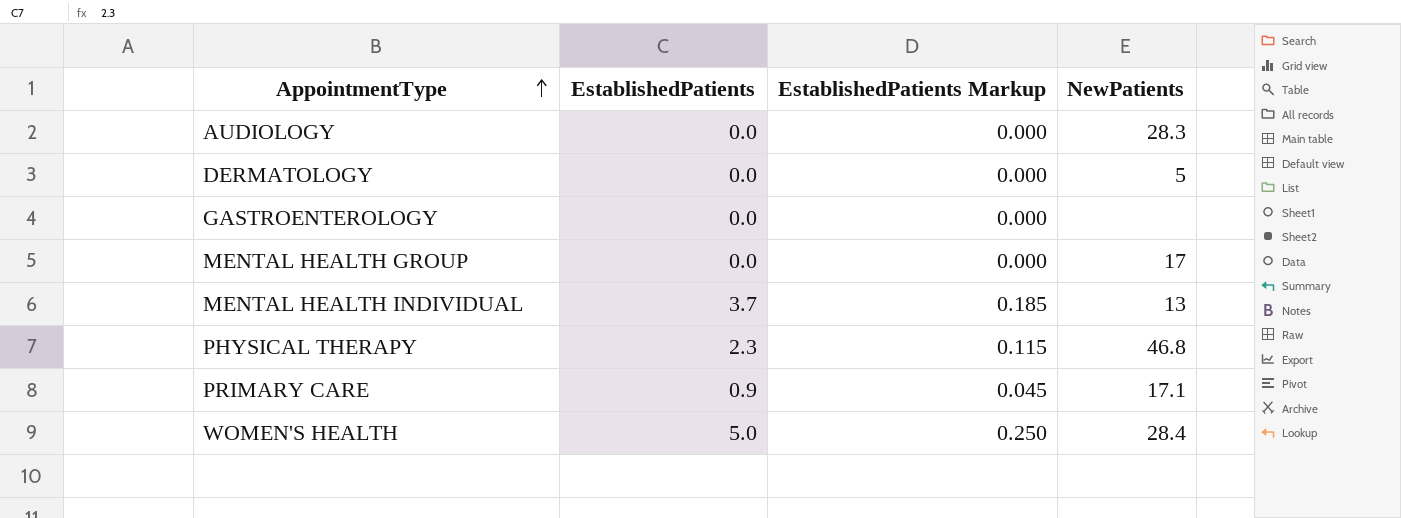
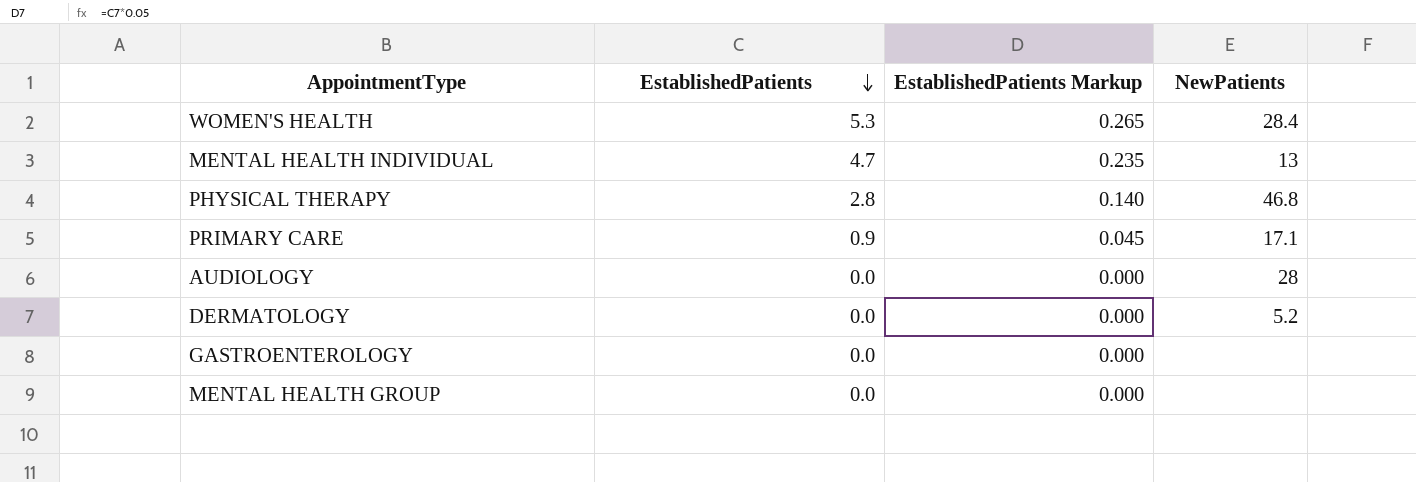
row order: AppointmentType ascending -> EstablishedPatients descending
WOMEN'S HEALTH | EstablishedPatients: 5.0 -> 5.3
WOMEN'S HEALTH | EstablishedPatients Markup: 0.250 -> 0.265
MENTAL HEALTH INDIVIDUAL | EstablishedPatients: 3.7 -> 4.7
MENTAL HEALTH INDIVIDUAL | EstablishedPatients Markup: 0.185 -> 0.235
PHYSICAL THERAPY | EstablishedPatients: 2.3 -> 2.8
PHYSICAL THERAPY | EstablishedPatients Markup: 0.115 -> 0.140
AUDIOLOGY | NewPatients: 28.3 -> 28
DERMATOLOGY | NewPatients: 5 -> 5.2
MENTAL HEALTH GROUP | NewPatients: 17 -> none

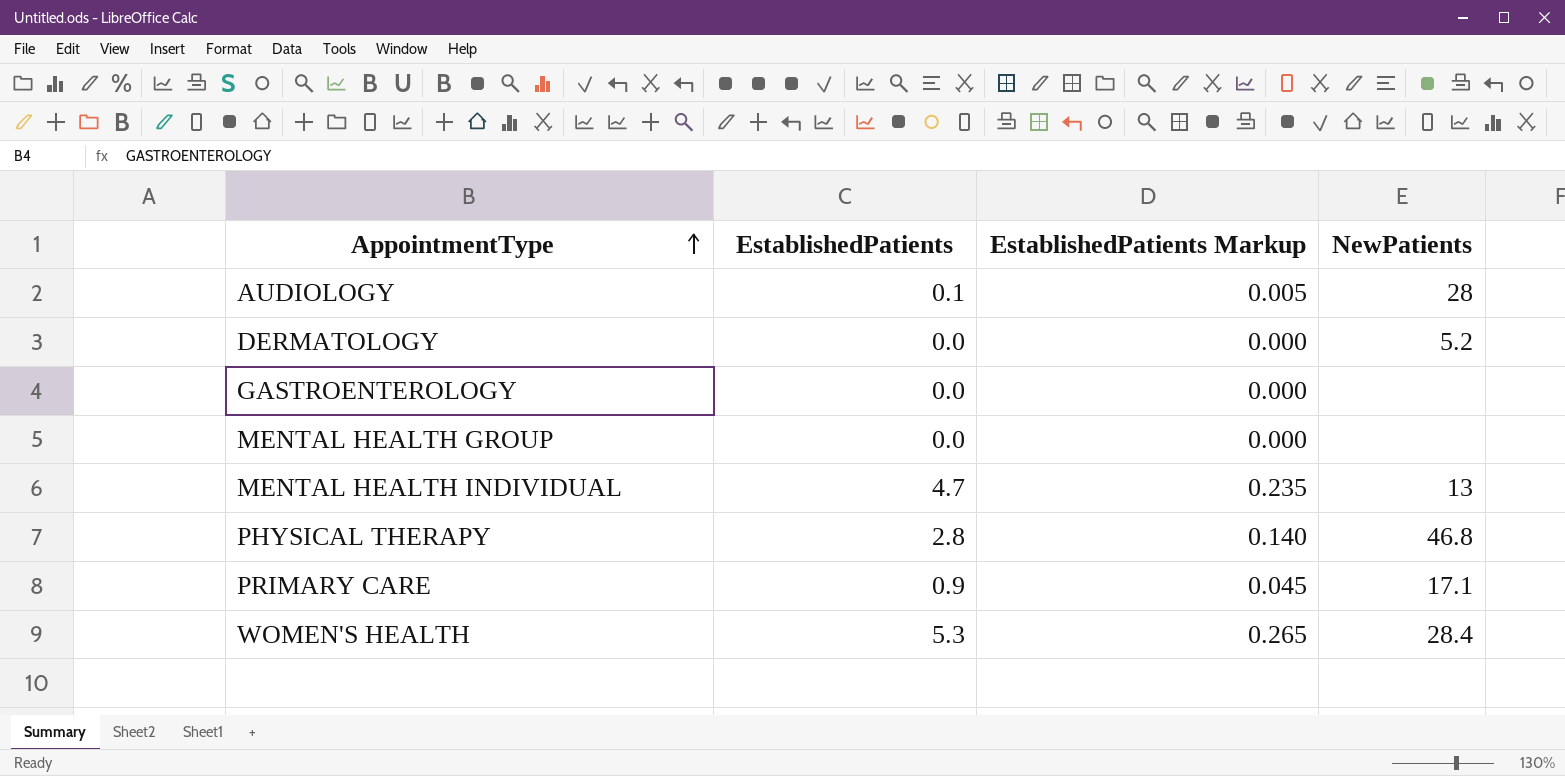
row order: EstablishedPatients descending -> AppointmentType ascending
AUDIOLOGY | EstablishedPatients: 0.0 -> 0.1
AUDIOLOGY | EstablishedPatients Markup: 0.000 -> 0.005

